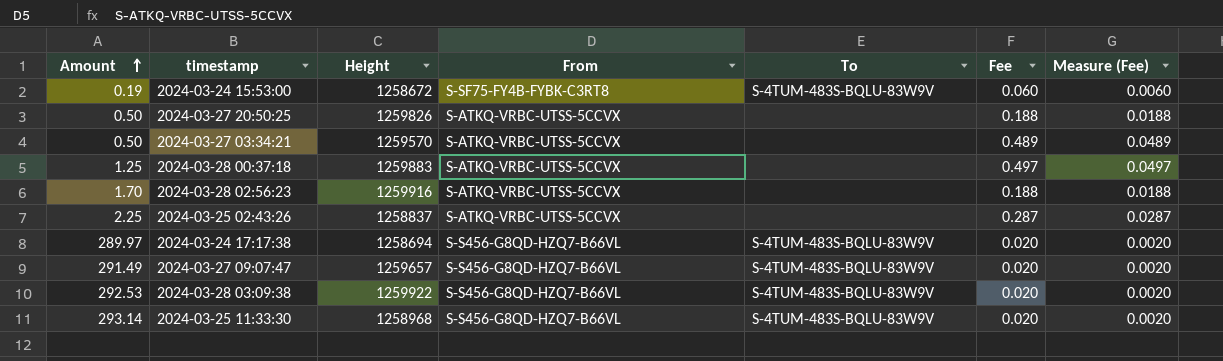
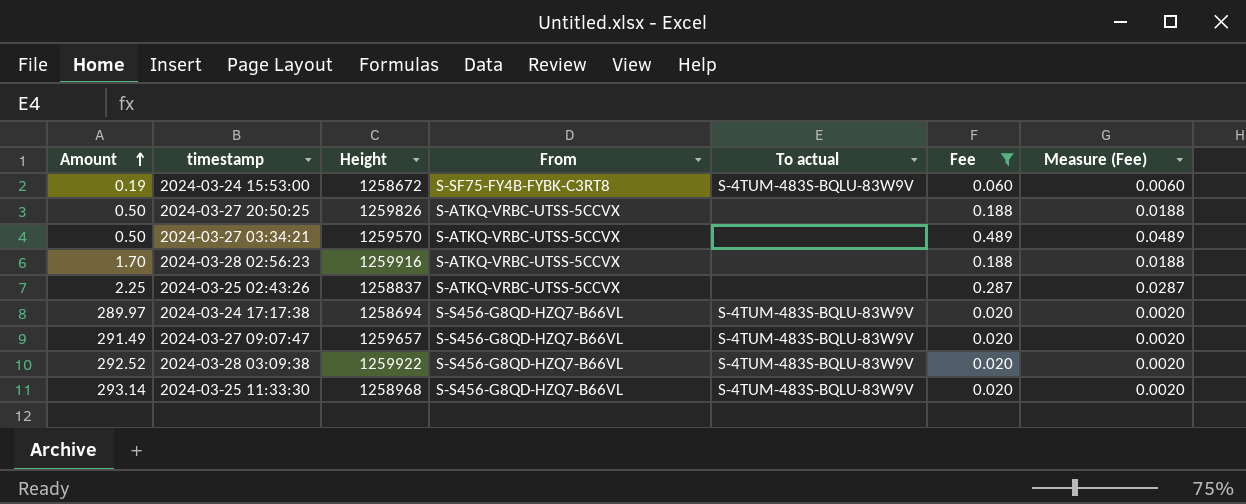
filter: none -> Fee != 0.497
column name: To -> To actual
2024-03-28 03:09:38 | Amount: 292.53 -> 292.52

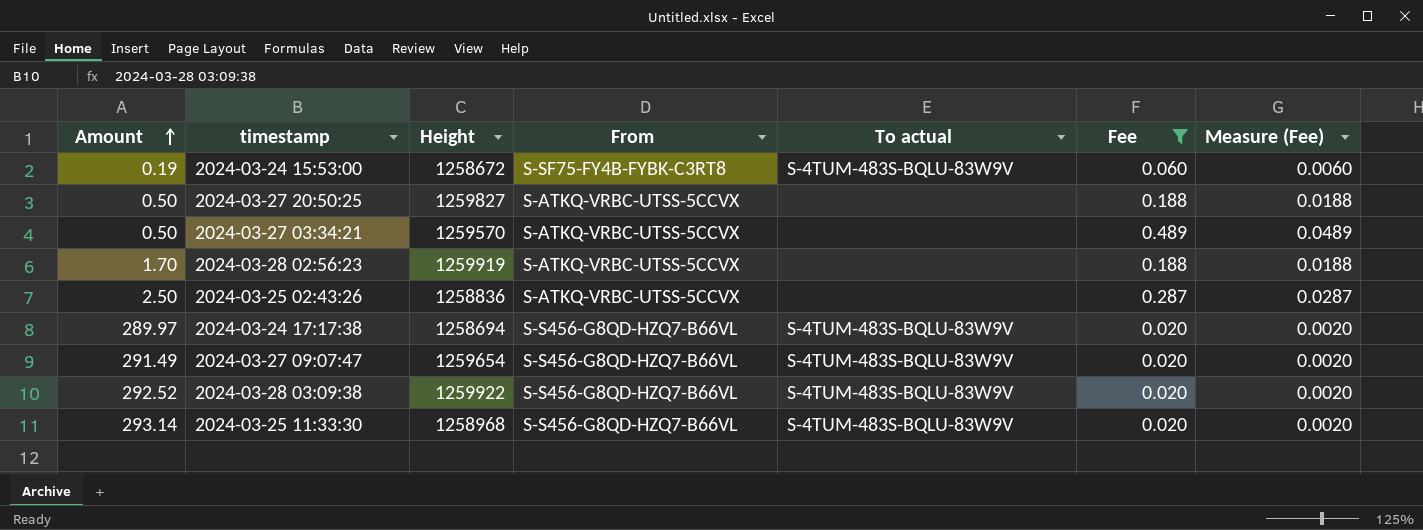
2024-03-27 20:50:25 | Height: 1259826 -> 1259827
2024-03-28 02:56:23 | Height: 1259916 -> 1259919
2024-03-25 02:43:26 | Amount: 2.25 -> 2.50
2024-03-25 02:43:26 | Height: 1258837 -> 1258836
2024-03-27 09:07:47 | Height: 1259657 -> 1259654

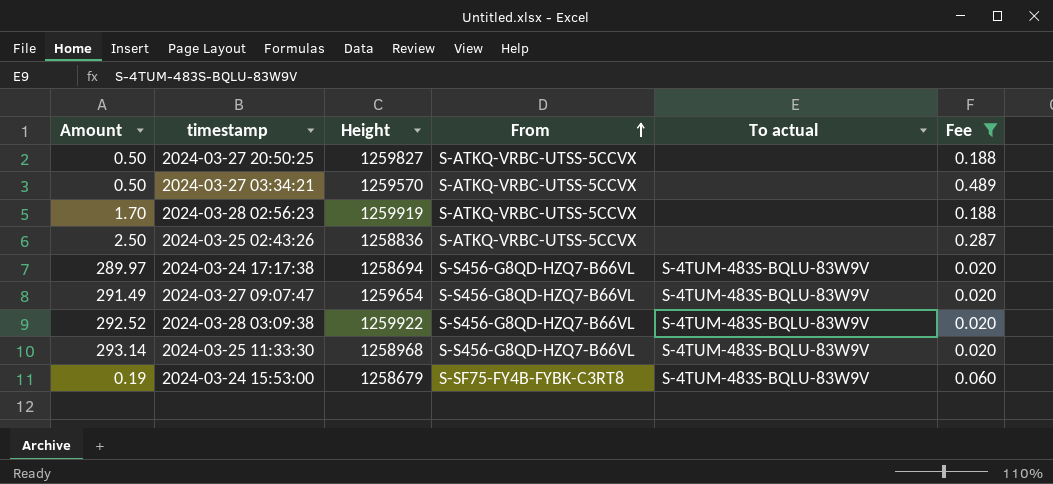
row order: Amount ascending -> From ascending
column Measure (Fee) | formula: [Fee] * 0.1 -> none
2024-03-24 15:53:00 | Height: 1258672 -> 1258679

